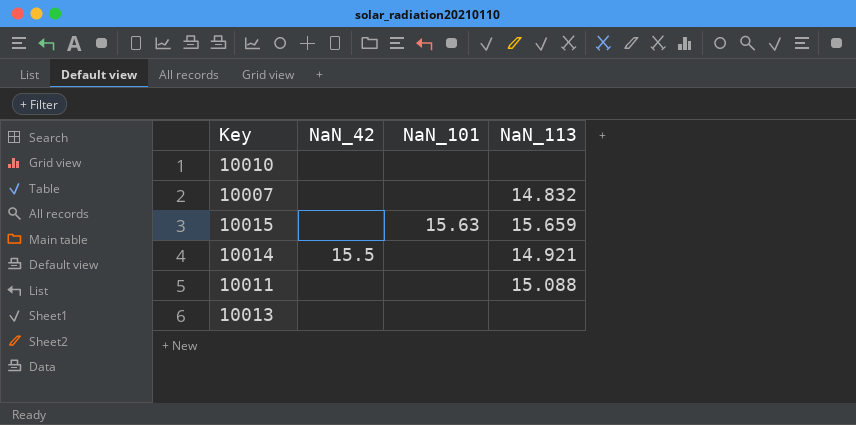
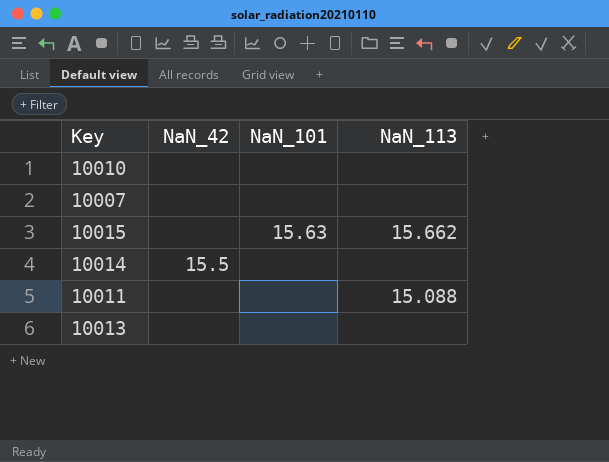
10007 | NaN_113: 14.832 -> none
10015 | NaN_113: 15.659 -> 15.662
10014 | NaN_113: 14.921 -> none

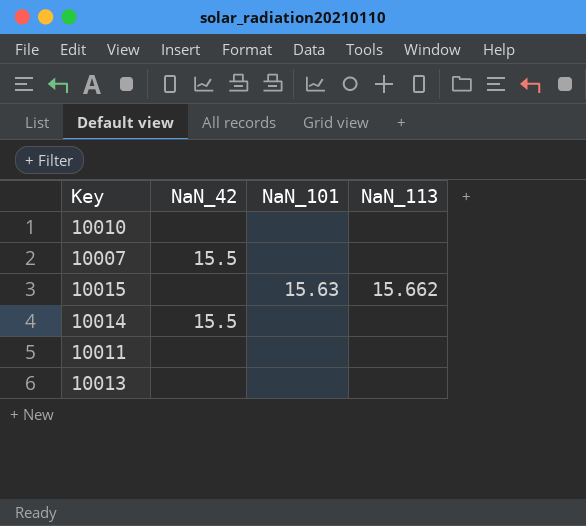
10007 | NaN_42: none -> 15.5
10011 | NaN_113: 15.088 -> none

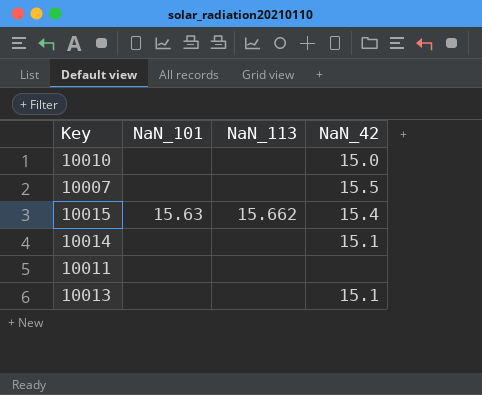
column NaN_42 | position: 2 -> 4
10010 | NaN_42: none -> 15.0
10015 | NaN_42: none -> 15.4
10014 | NaN_42: 15.5 -> 15.1
10013 | NaN_42: none -> 15.1

